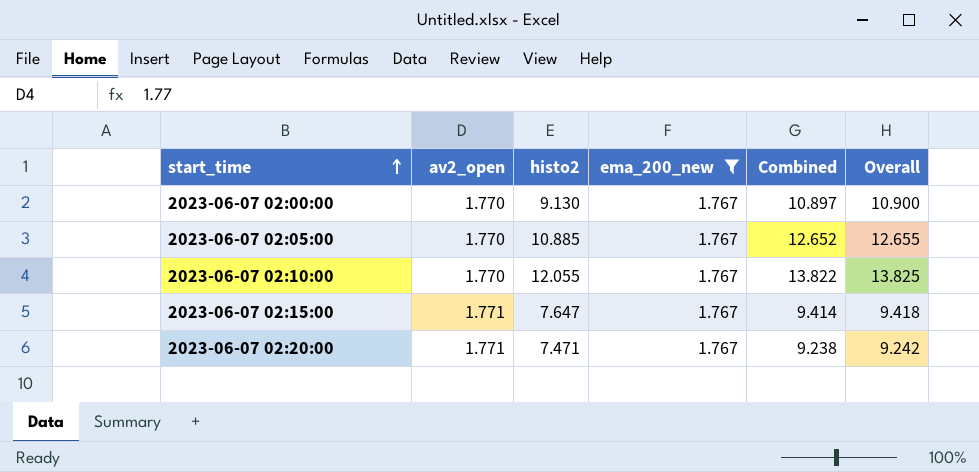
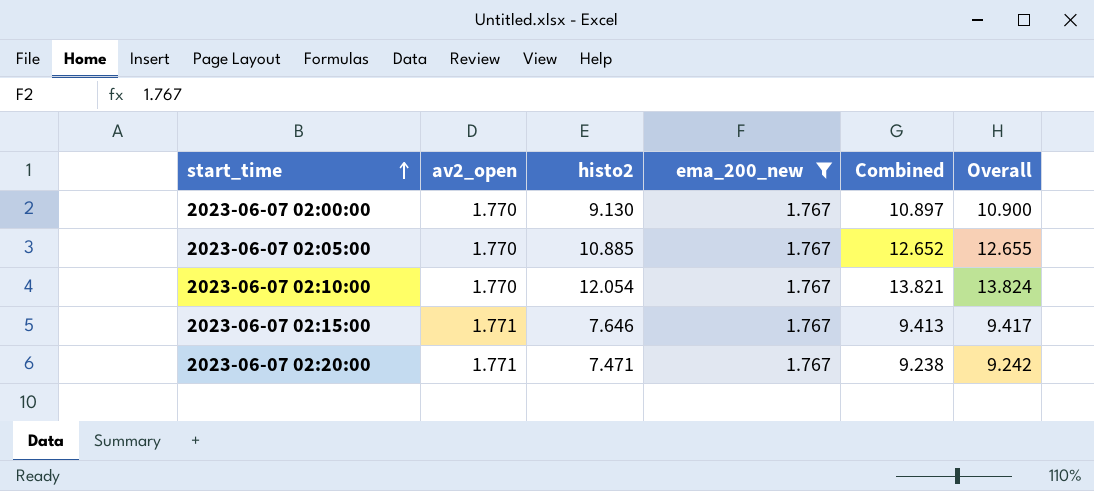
2023-06-07 02:10:00 | histo2: 12.055 -> 12.054
2023-06-07 02:10:00 | Combined: 13.822 -> 13.821
2023-06-07 02:10:00 | Overall: 13.825 -> 13.824
2023-06-07 02:15:00 | histo2: 7.647 -> 7.646
2023-06-07 02:15:00 | Combined: 9.414 -> 9.413
2023-06-07 02:15:00 | Overall: 9.418 -> 9.417

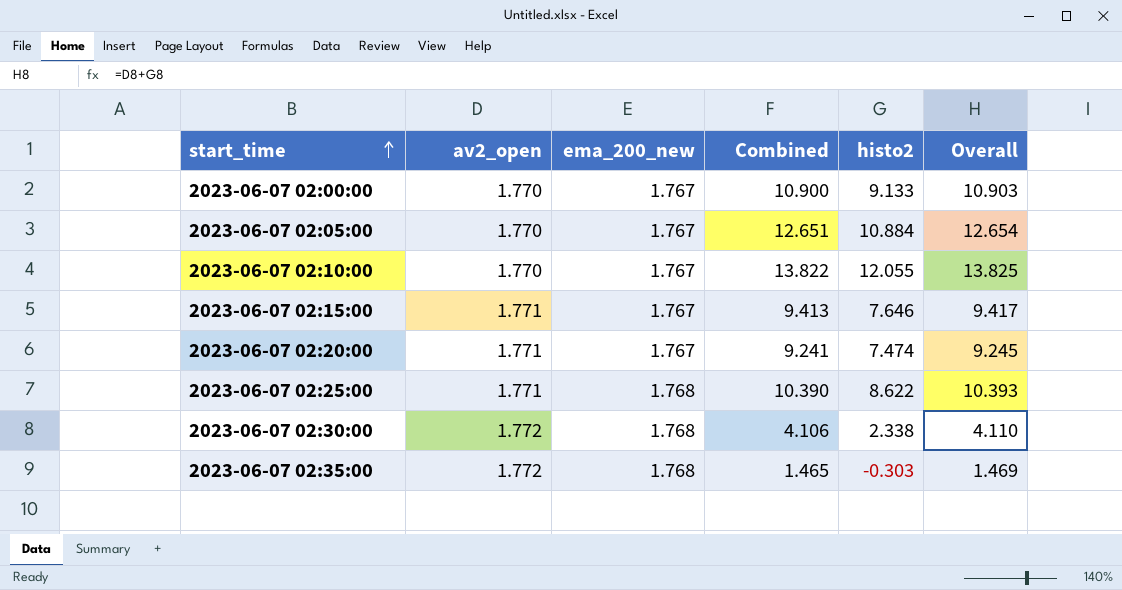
filter: ema_200_new = 1.767 -> none
column histo2 | position: 3 -> 5
2023-06-07 02:00:00 | Combined: 10.897 -> 10.900
2023-06-07 02:00:00 | histo2: 9.130 -> 9.133
2023-06-07 02:00:00 | Overall: 10.900 -> 10.903
2023-06-07 02:05:00 | Combined: 12.652 -> 12.651
2023-06-07 02:05:00 | histo2: 10.885 -> 10.884
2023-06-07 02:05:00 | Overall: 12.655 -> 12.654
2023-06-07 02:10:00 | Combined: 13.821 -> 13.822
2023-06-07 02:10:00 | histo2: 12.054 -> 12.055
2023-06-07 02:10:00 | Overall: 13.824 -> 13.825
2023-06-07 02:20:00 | Combined: 9.238 -> 9.241
2023-06-07 02:20:00 | histo2: 7.471 -> 7.474
2023-06-07 02:20:00 | Overall: 9.242 -> 9.245

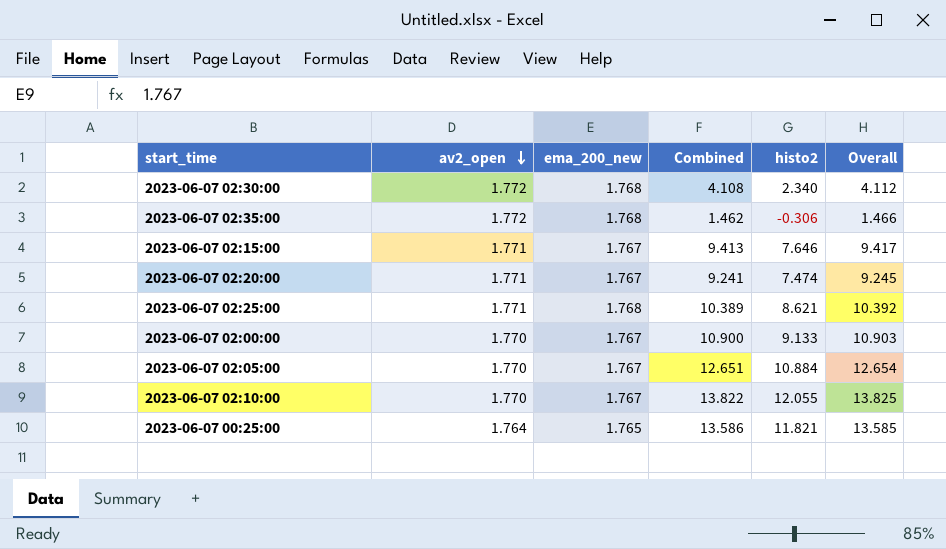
row order: start_time ascending -> av2_open descending
2023-06-07 02:30:00 | Combined: 4.106 -> 4.108
2023-06-07 02:30:00 | histo2: 2.338 -> 2.340
2023-06-07 02:30:00 | Overall: 4.110 -> 4.112
2023-06-07 02:35:00 | Combined: 1.465 -> 1.462
2023-06-07 02:35:00 | histo2: -0.303 -> -0.306
2023-06-07 02:35:00 | Overall: 1.469 -> 1.466
2023-06-07 02:25:00 | Combined: 10.390 -> 10.389
2023-06-07 02:25:00 | histo2: 8.622 -> 8.621
2023-06-07 02:25:00 | Overall: 10.393 -> 10.392
row 2023-06-07 00:25:00: none -> 1.764 | 1.765 | 13.586 | 11.821 | 13.585

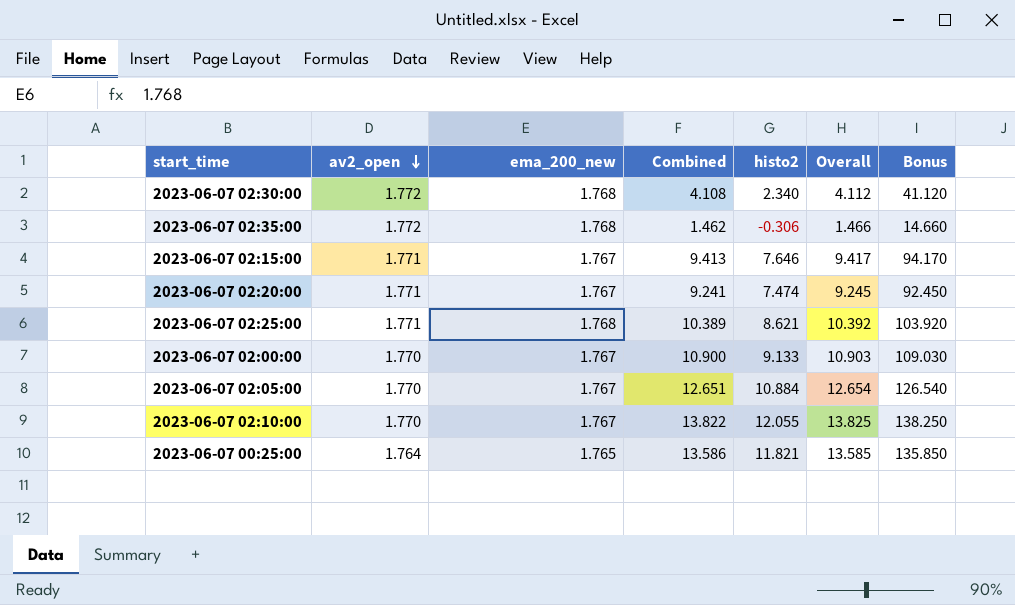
column Bonus | formula: none -> [Overall] * 10

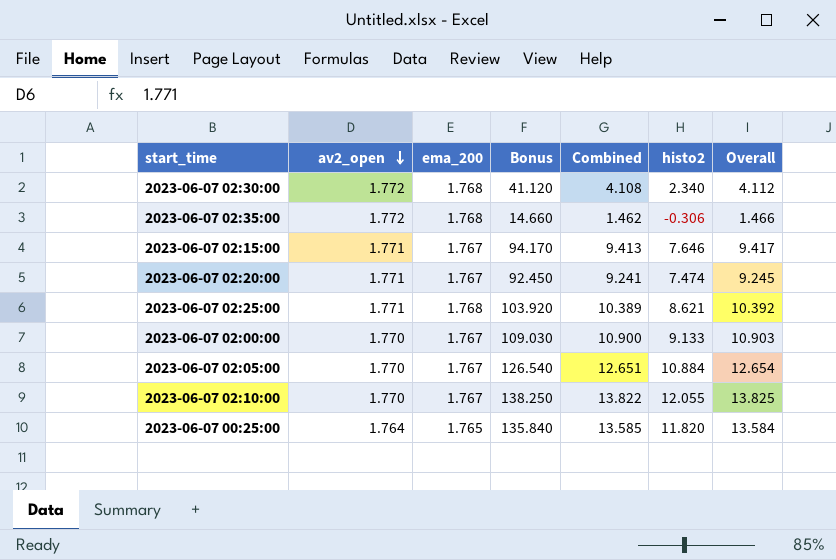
column name: ema_200_new -> ema_200
column Bonus | position: 7 -> 4
2023-06-07 00:25:00 | Bonus: 135.850 -> 135.840
2023-06-07 00:25:00 | Combined: 13.586 -> 13.585
2023-06-07 00:25:00 | histo2: 11.821 -> 11.820
2023-06-07 00:25:00 | Overall: 13.585 -> 13.584

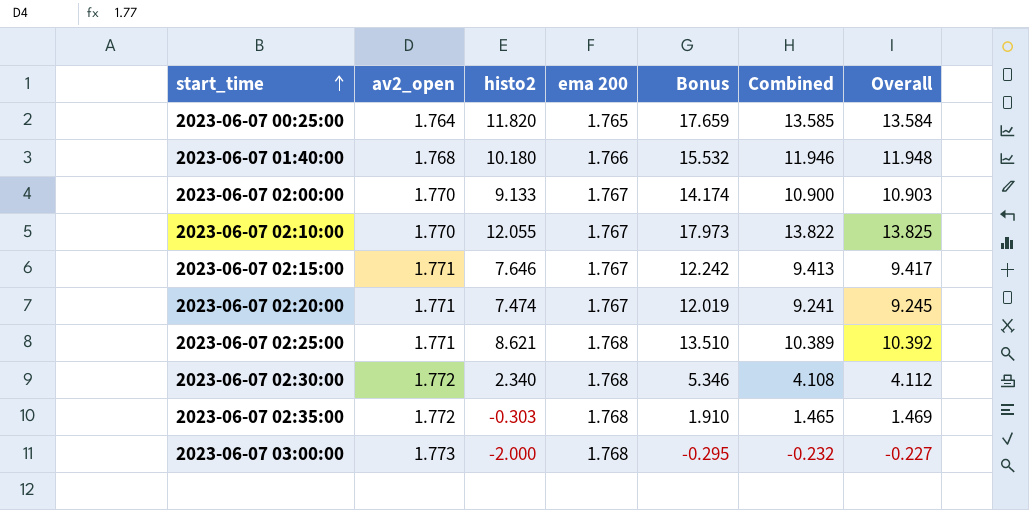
row order: av2_open descending -> start_time ascending
column histo2 | position: 6 -> 3
column name: ema_200 -> ema 200
column Bonus | formula: [Overall] * 10 -> [Overall] * 1.3
row 2023-06-07 02:05:00: 1.770 | 1.767 | 126.540 | 12.651 | 10.884 | 12.654 -> none
row 2023-06-07 01:40:00: none -> 1.768 | 10.180 | 1.766 | 15.532 | 11.946 | 11.948
2023-06-07 02:35:00 | histo2: -0.306 -> -0.303
2023-06-07 02:35:00 | Combined: 1.462 -> 1.465
2023-06-07 02:35:00 | Overall: 1.466 -> 1.469
row 2023-06-07 03:00:00: none -> 1.773 | -2.000 | 1.768 | -0.295 | -0.232 | -0.227

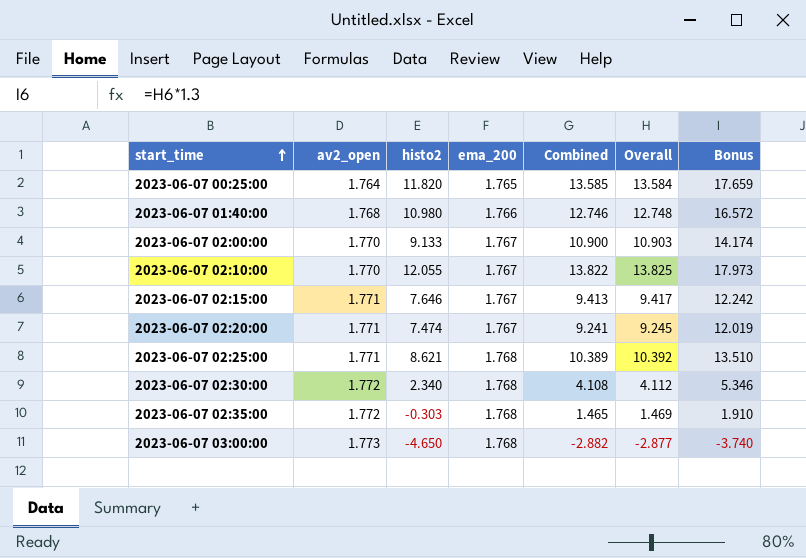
column name: ema 200 -> ema_200
column Bonus | position: 5 -> 7
2023-06-07 01:40:00 | histo2: 10.180 -> 10.980
2023-06-07 01:40:00 | Combined: 11.946 -> 12.746
2023-06-07 01:40:00 | Overall: 11.948 -> 12.748
2023-06-07 01:40:00 | Bonus: 15.532 -> 16.572
2023-06-07 03:00:00 | histo2: -2.000 -> -4.650
2023-06-07 03:00:00 | Combined: -0.232 -> -2.882
2023-06-07 03:00:00 | Overall: -0.227 -> -2.877
2023-06-07 03:00:00 | Bonus: -0.295 -> -3.740

